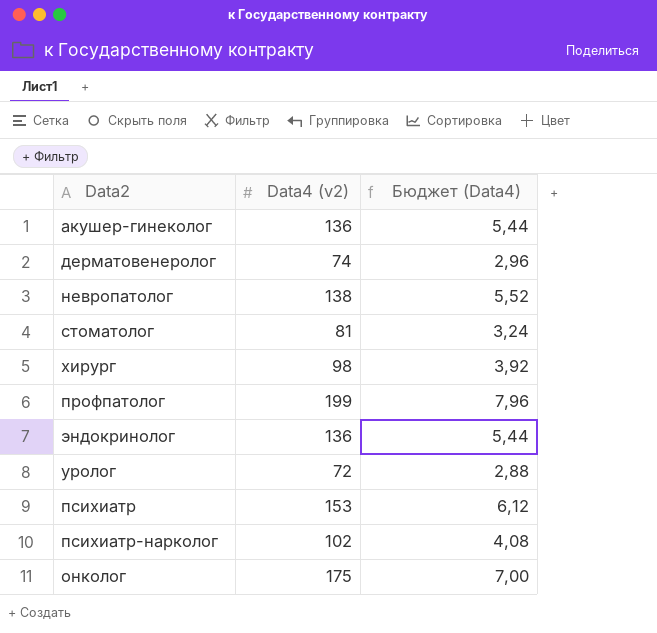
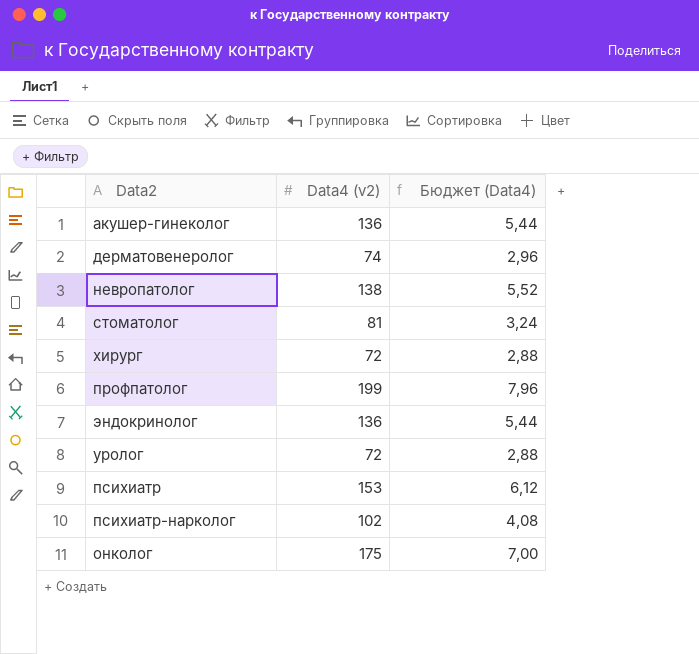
хирург | Data4 (v2): 98 -> 72
хирург | Бюджет (Data4): 3,92 -> 2,88

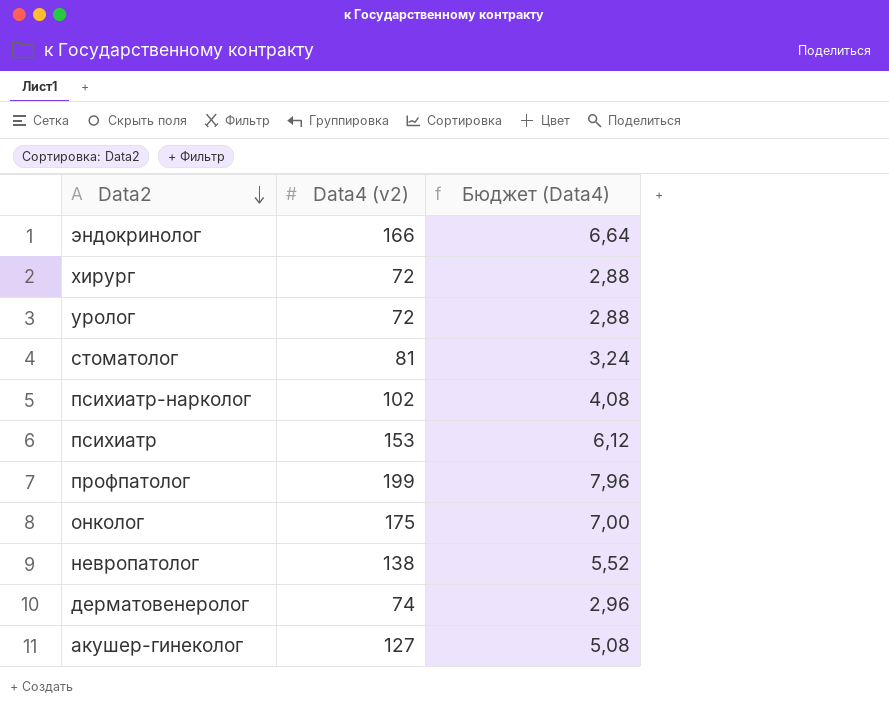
row order: none -> Data2 descending
эндокринолог | Data4 (v2): 136 -> 166
эндокринолог | Бюджет (Data4): 5,44 -> 6,64
акушер-гинеколог | Data4 (v2): 136 -> 127
акушер-гинеколог | Бюджет (Data4): 5,44 -> 5,08

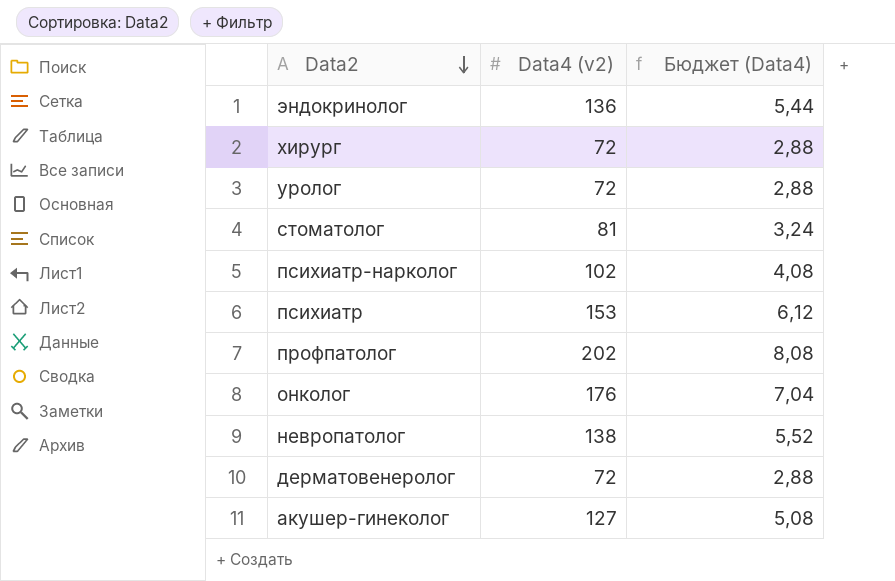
эндокринолог | Data4 (v2): 166 -> 136
эндокринолог | Бюджет (Data4): 6,64 -> 5,44
профпатолог | Data4 (v2): 199 -> 202
профпатолог | Бюджет (Data4): 7,96 -> 8,08
онколог | Data4 (v2): 175 -> 176
онколог | Бюджет (Data4): 7,00 -> 7,04
дерматовенеролог | Data4 (v2): 74 -> 72
дерматовенеролог | Бюджет (Data4): 2,96 -> 2,88

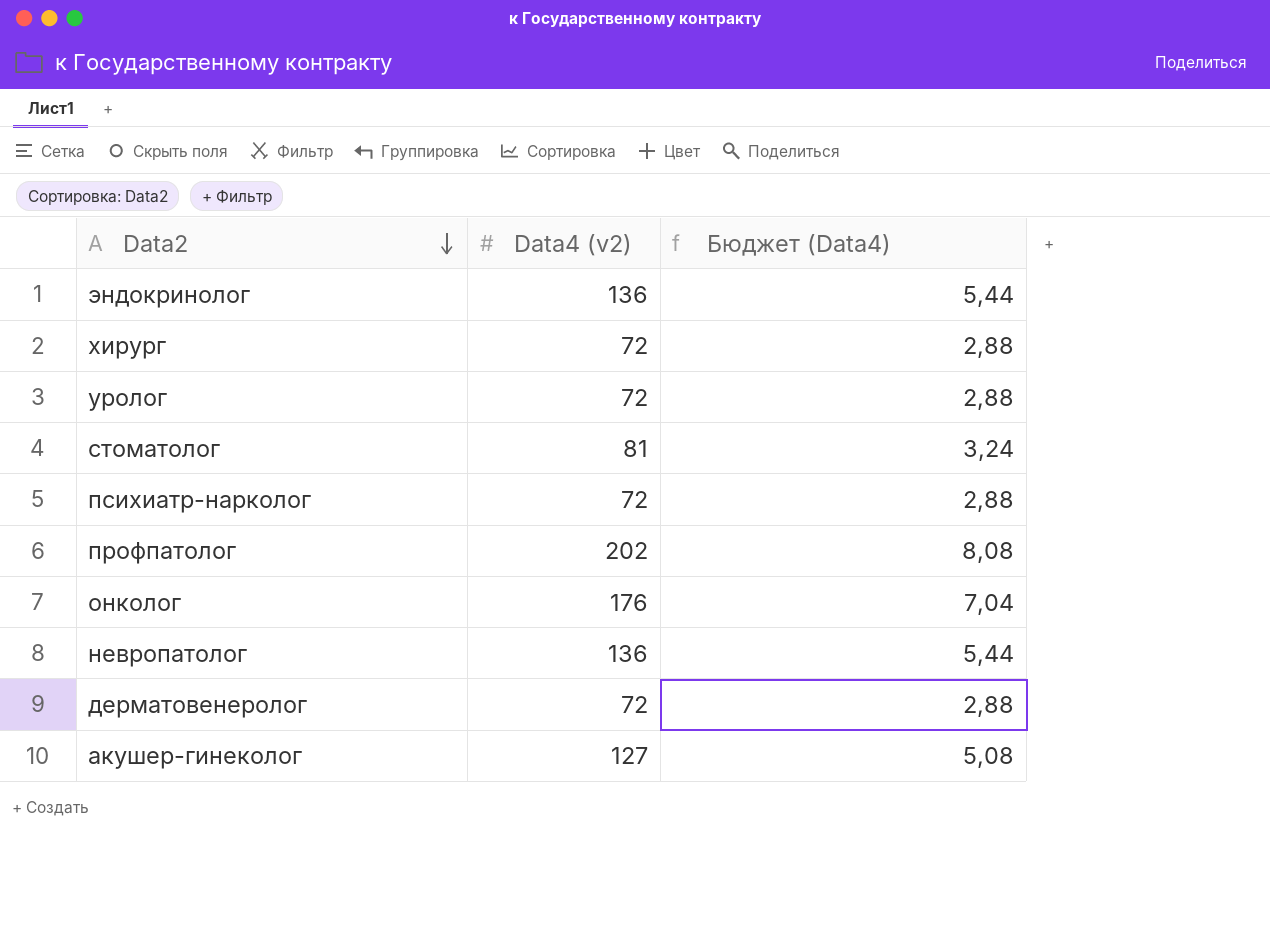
row психиатр: 153 | 6,12 -> none
психиатр-нарколог | Data4 (v2): 102 -> 72
психиатр-нарколог | Бюджет (Data4): 4,08 -> 2,88
невропатолог | Data4 (v2): 138 -> 136
невропатолог | Бюджет (Data4): 5,52 -> 5,44

